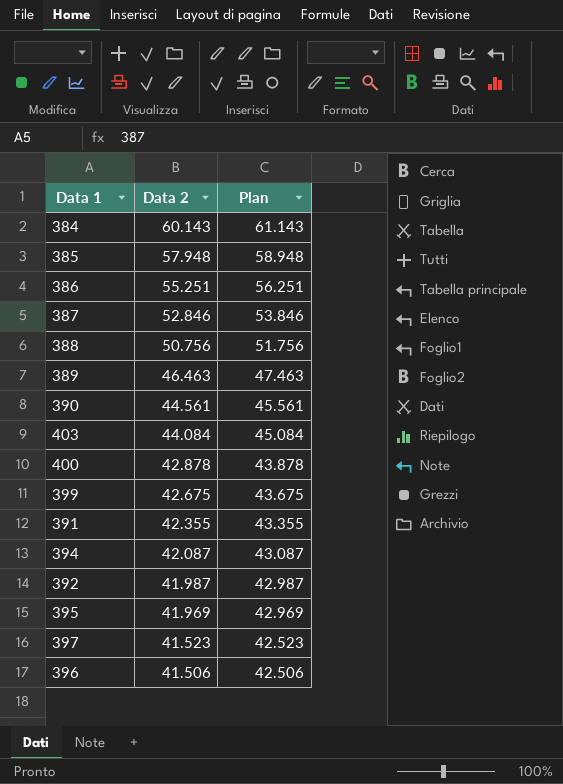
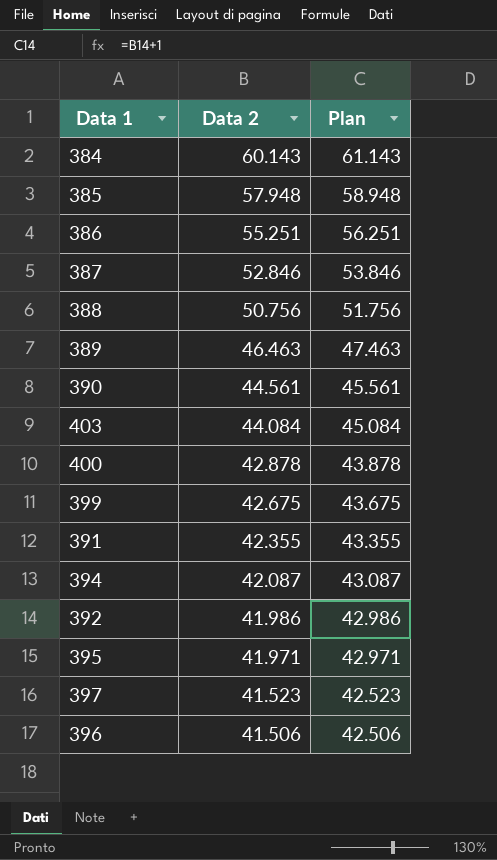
392 | Data 2: 41.987 -> 41.986
392 | Plan: 42.987 -> 42.986
395 | Data 2: 41.969 -> 41.971
395 | Plan: 42.969 -> 42.971

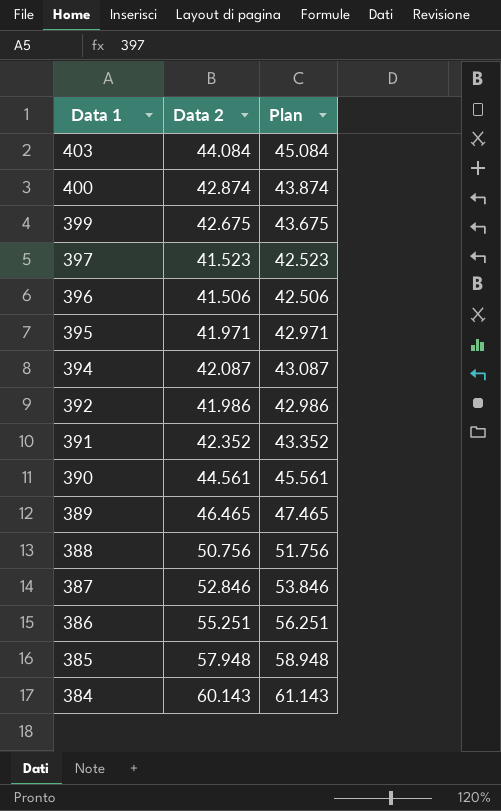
row order: Data 2 descending -> Data 1 descending
400 | Data 2: 42.878 -> 42.874
400 | Plan: 43.878 -> 43.874
391 | Data 2: 42.355 -> 42.352
391 | Plan: 43.355 -> 43.352
389 | Data 2: 46.463 -> 46.465
389 | Plan: 47.463 -> 47.465

